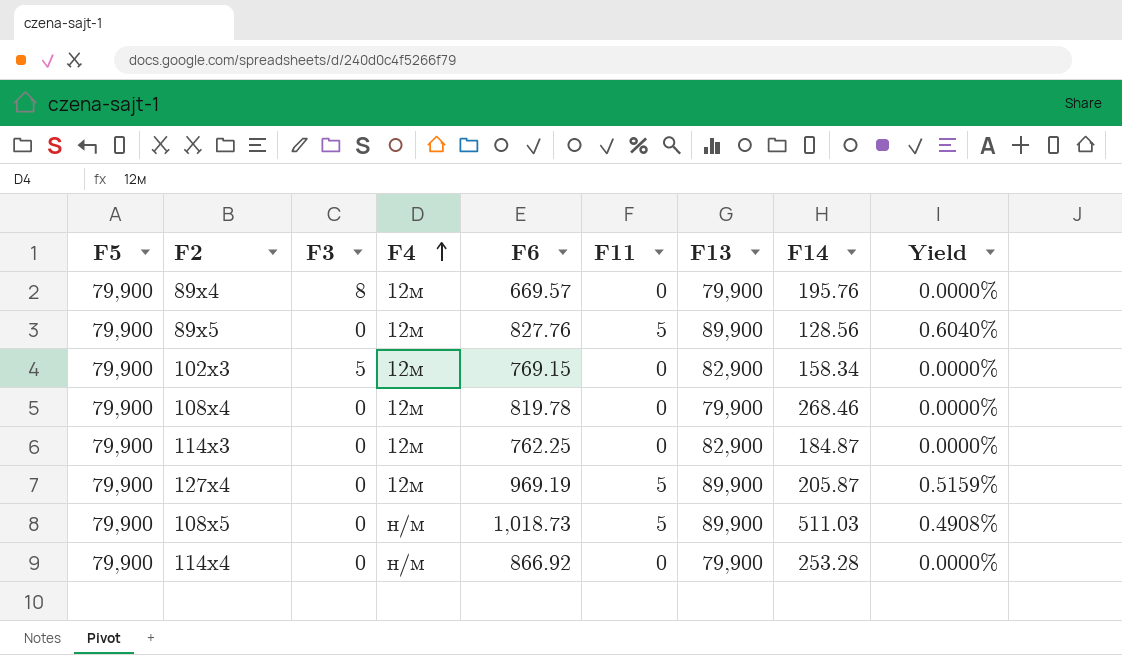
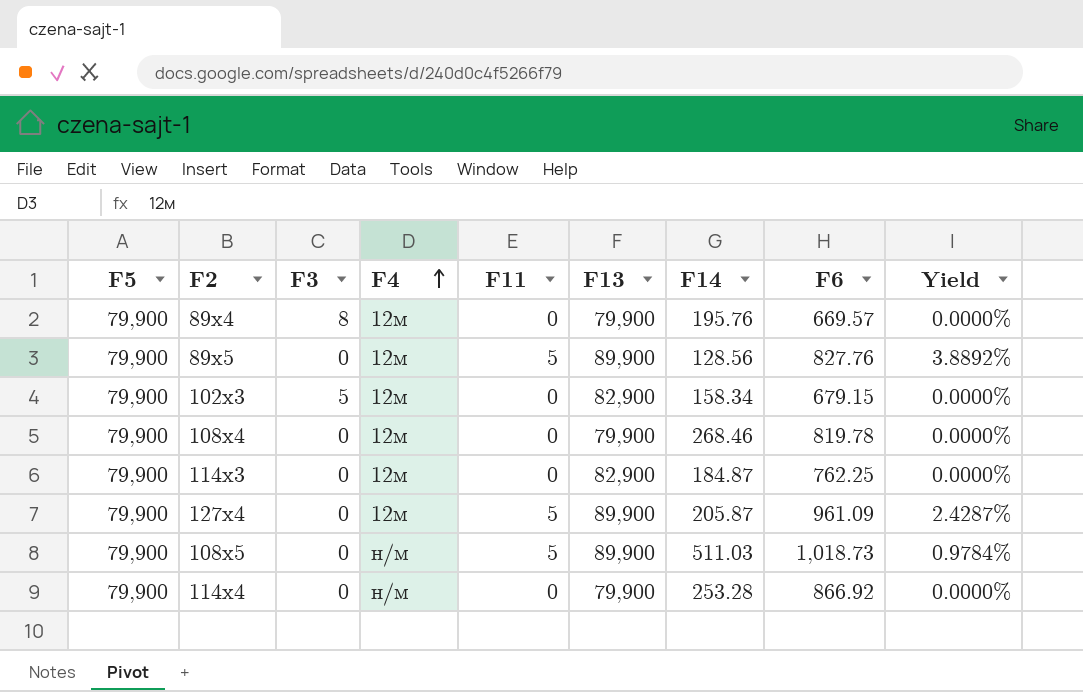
column F6 | position: 5 -> 8
column Yield | formula: [F11] / [F6] -> [F11] / [F14]
102х3 | F6: 769.15 -> 679.15
127х4 | F6: 969.19 -> 961.09

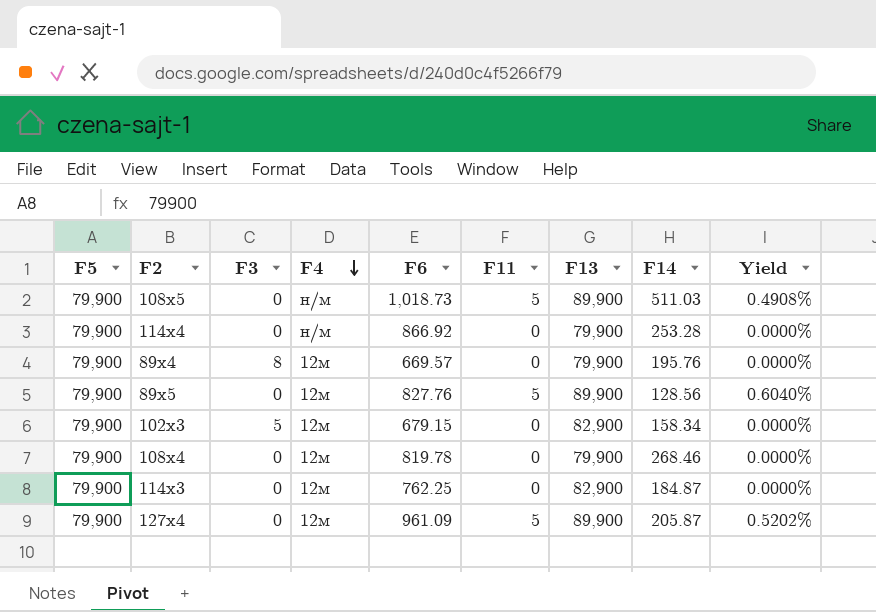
row order: F4 ascending -> F4 descending
column F6 | position: 8 -> 5
column Yield | formula: [F11] / [F14] -> [F11] / [F6]

